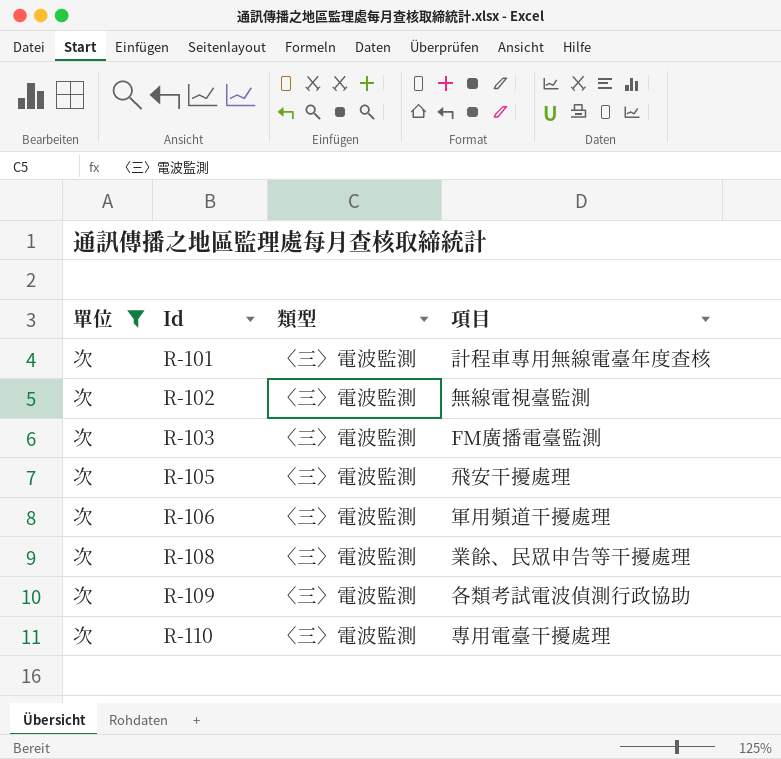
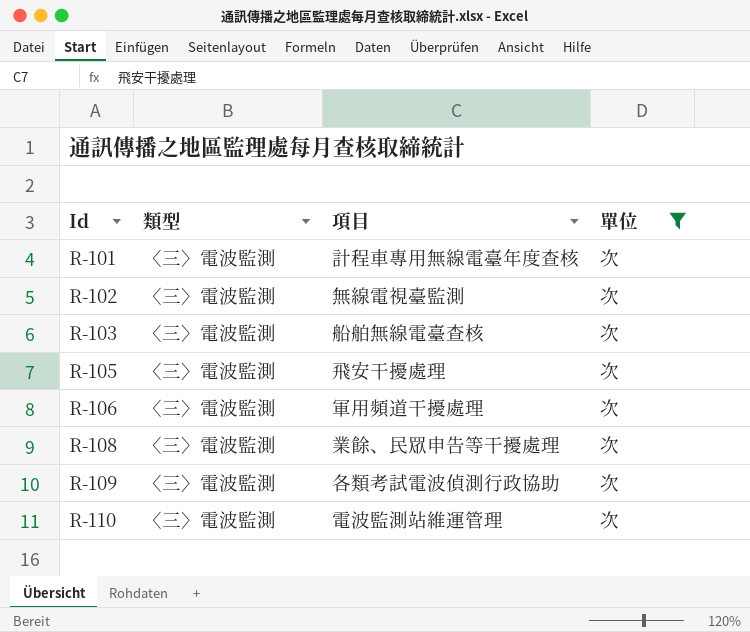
column 單位 | position: 1 -> 4
R-103 | 項目: FM廣播電臺監測 -> 船舶無線電臺查核
R-110 | 項目: 專用電臺干擾處理 -> 電波監測站維運管理

